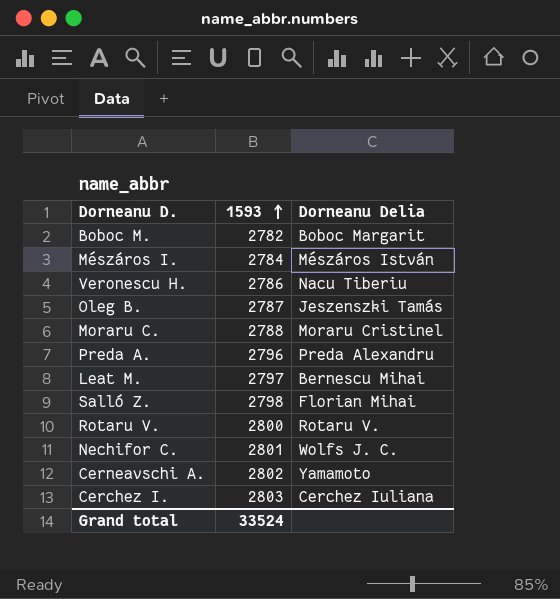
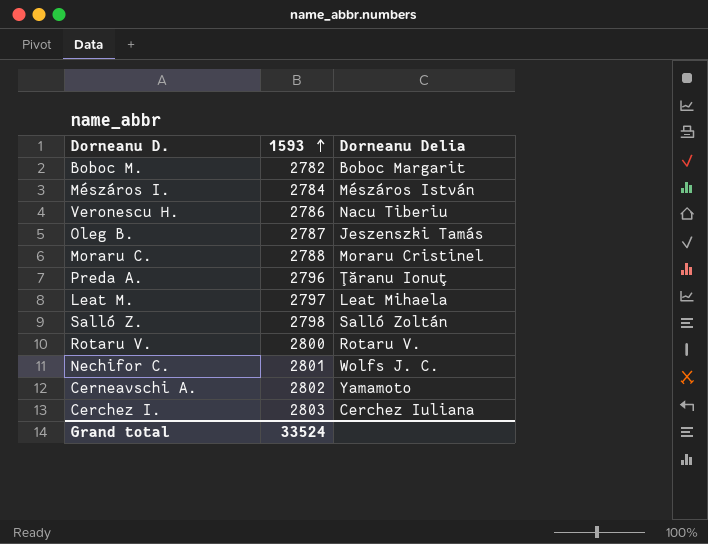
Preda A. | Dorneanu Delia: Preda Alexandru -> Ţăranu Ionuţ
Leat M. | Dorneanu Delia: Bernescu Mihai -> Leat Mihaela
Salló Z. | Dorneanu Delia: Florian Mihai -> Salló Zoltán

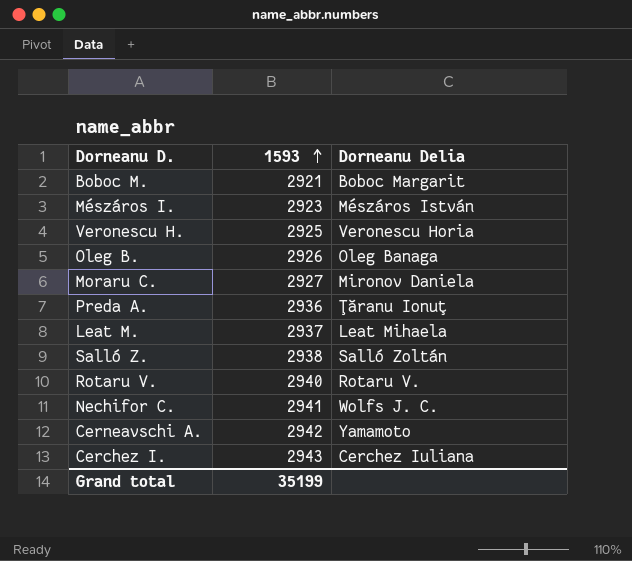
Boboc M. | 1593: 2782 -> 2921
Mészáros I. | 1593: 2784 -> 2923
Veronescu H. | 1593: 2786 -> 2925
Veronescu H. | Dorneanu Delia: Nacu Tiberiu -> Veronescu Horia
Oleg B. | 1593: 2787 -> 2926
Oleg B. | Dorneanu Delia: Jeszenszki Tamás -> Oleg Banaga
Moraru C. | 1593: 2788 -> 2927
Moraru C. | Dorneanu Delia: Moraru Cristinel -> Mironov Daniela
Preda A. | 1593: 2796 -> 2936
Leat M. | 1593: 2797 -> 2937
Salló Z. | 1593: 2798 -> 2938
Rotaru V. | 1593: 2800 -> 2940
Nechifor C. | 1593: 2801 -> 2941
Cerneavschi A. | 1593: 2802 -> 2942
Cerchez I. | 1593: 2803 -> 2943
Grand total | 1593: 33524 -> 35199

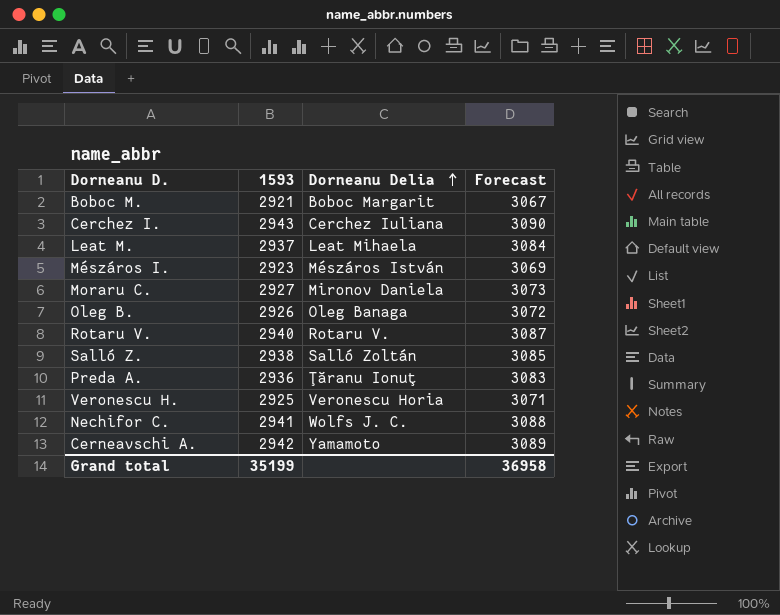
row order: 1593 ascending -> Dorneanu Delia ascending
column Forecast | formula: none -> [1593] * 1.05

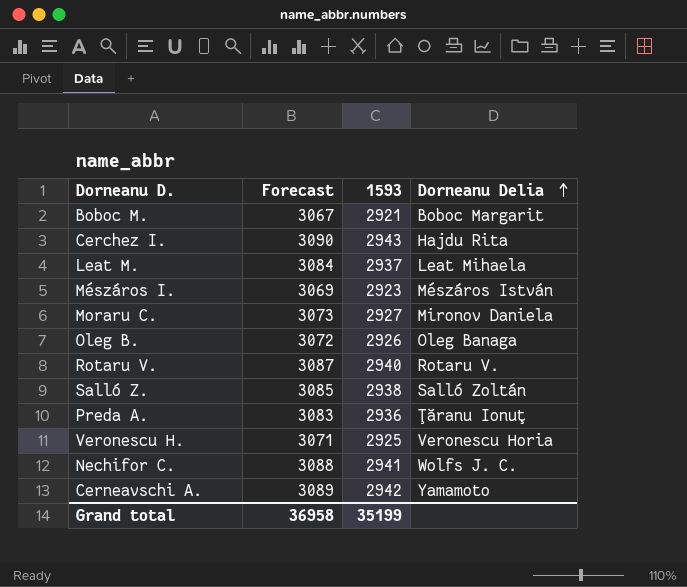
column Forecast | position: 4 -> 2
Cerchez I. | Dorneanu Delia: Cerchez Iuliana -> Hajdu Rita

